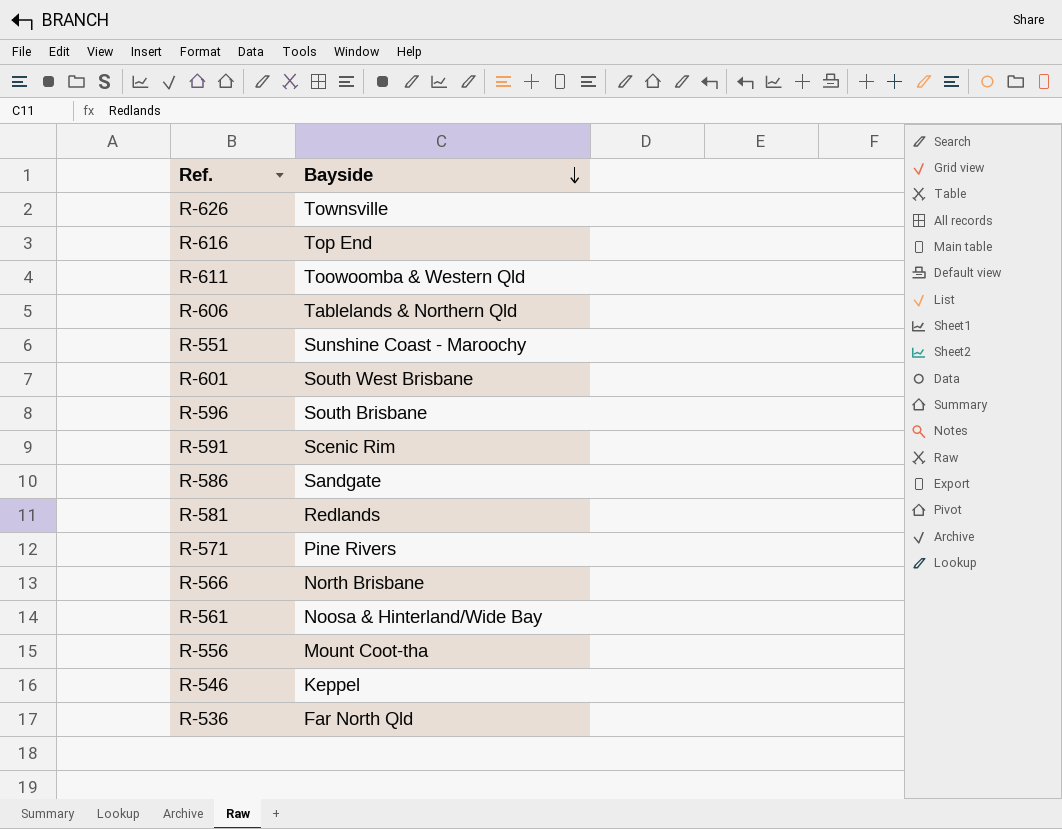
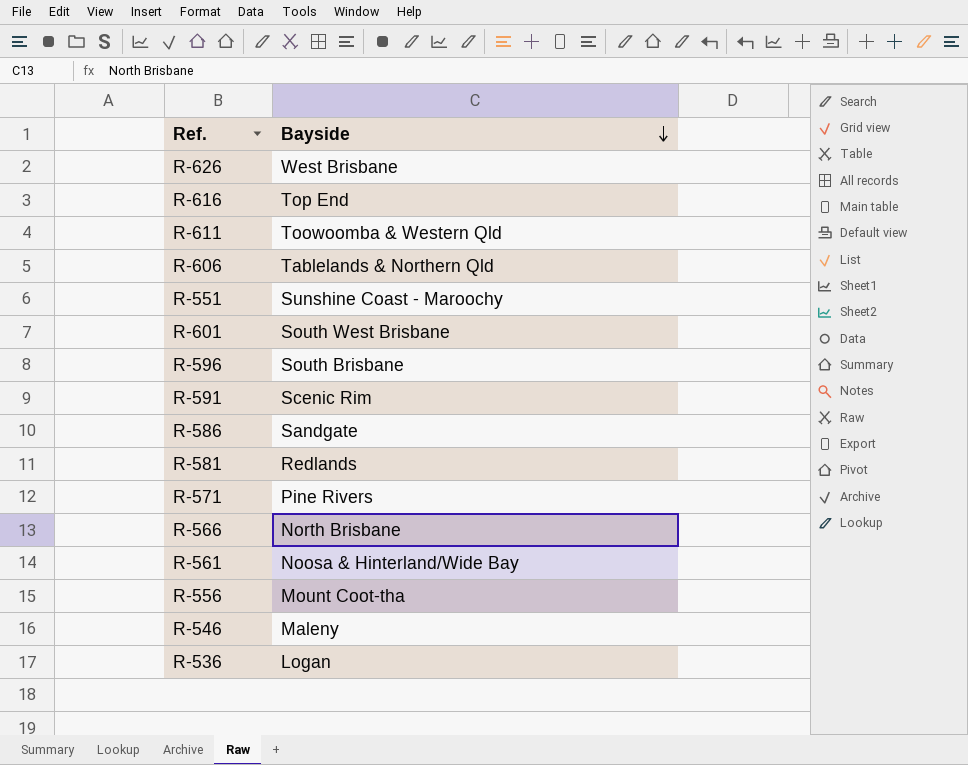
R-626 | Bayside: Townsville -> West Brisbane
R-546 | Bayside: Keppel -> Maleny
R-536 | Bayside: Far North Qld -> Logan

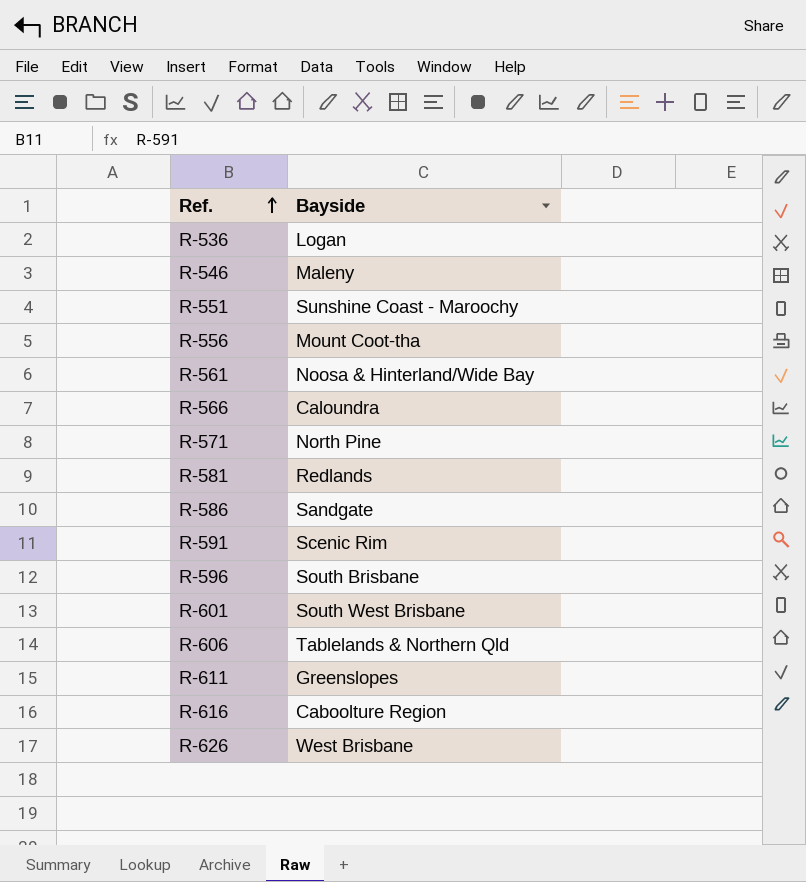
row order: Bayside descending -> Ref. ascending
R-566 | Bayside: North Brisbane -> Caloundra
R-571 | Bayside: Pine Rivers -> North Pine
R-611 | Bayside: Toowoomba & Western Qld -> Greenslopes
R-616 | Bayside: Top End -> Caboolture Region

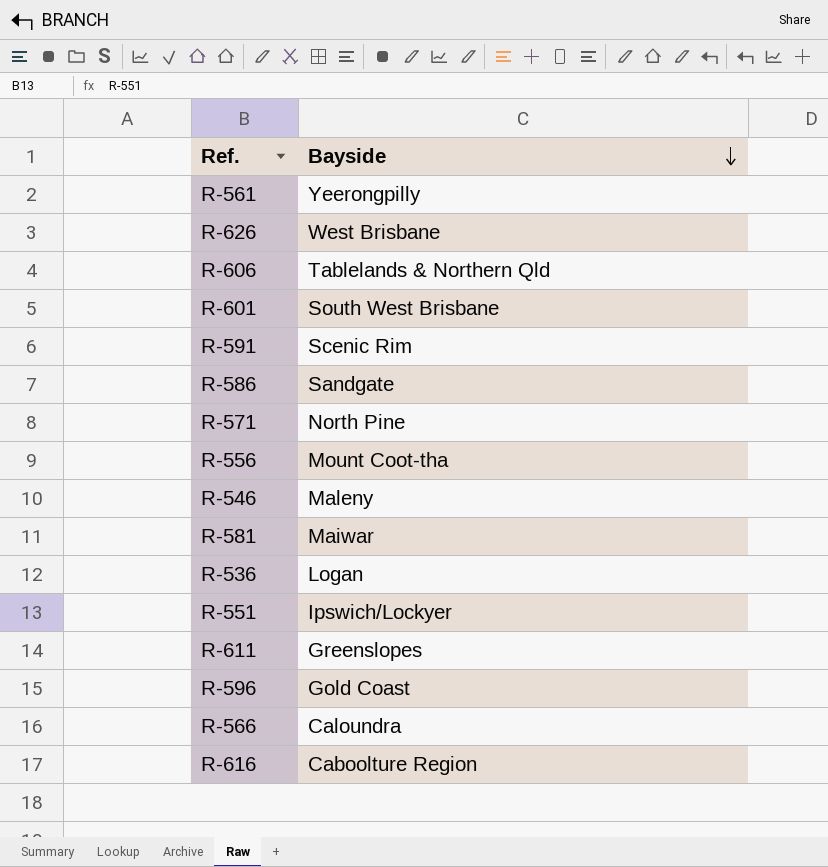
row order: Ref. ascending -> Bayside descending
R-561 | Bayside: Noosa & Hinterland/Wide Bay -> Yeerongpilly
R-581 | Bayside: Redlands -> Maiwar
R-551 | Bayside: Sunshine Coast - Maroochy -> Ipswich/Lockyer
R-596 | Bayside: South Brisbane -> Gold Coast

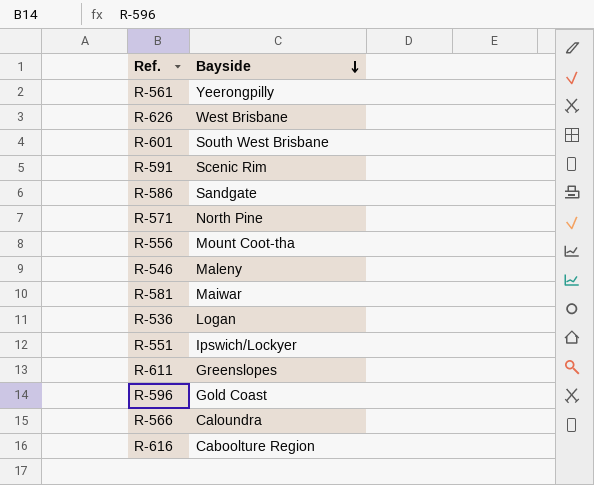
row R-606: Tablelands & Northern Qld -> none

